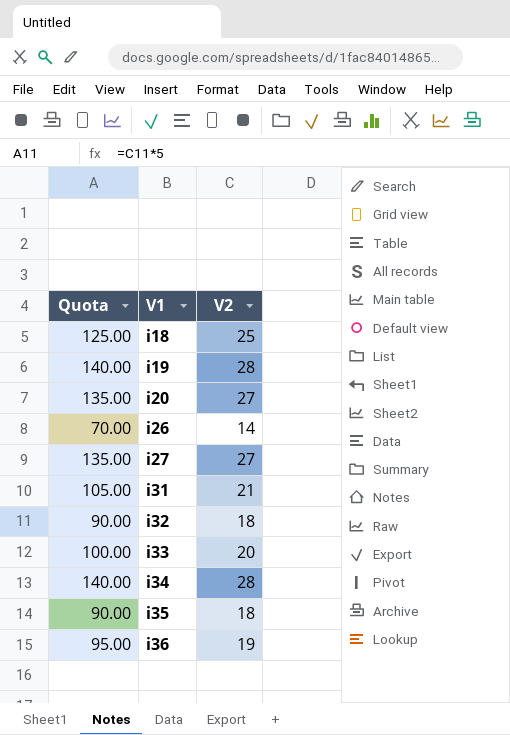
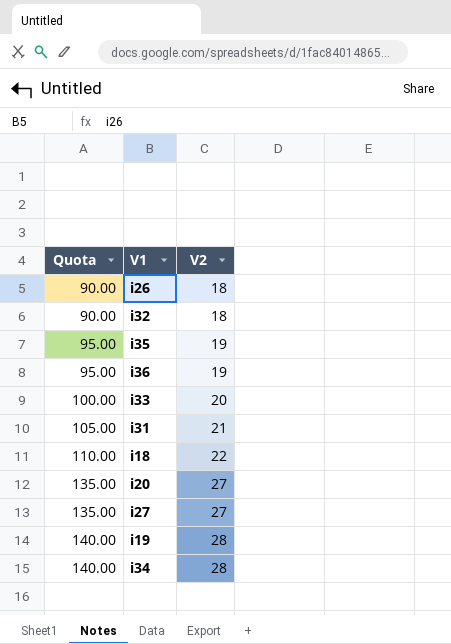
row order: V1 ascending -> Quota ascending
i26 | Quota: 70.00 -> 90.00
i26 | V2: 14 -> 18
i35 | Quota: 90.00 -> 95.00
i35 | V2: 18 -> 19
i18 | Quota: 125.00 -> 110.00
i18 | V2: 25 -> 22

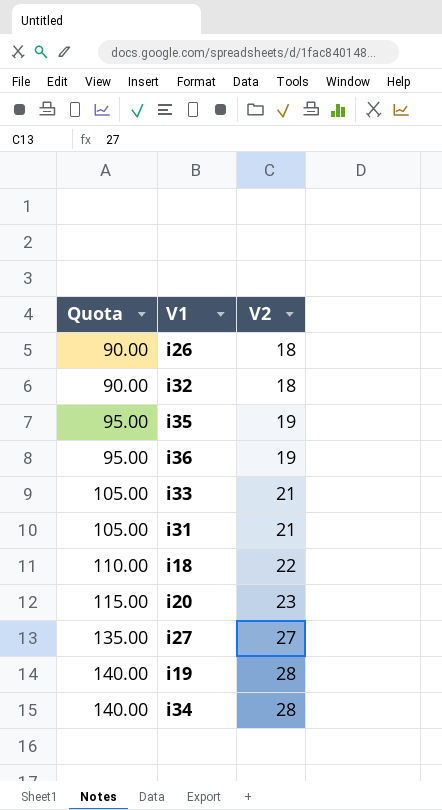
i33 | Quota: 100.00 -> 105.00
i33 | V2: 20 -> 21
i20 | Quota: 135.00 -> 115.00
i20 | V2: 27 -> 23

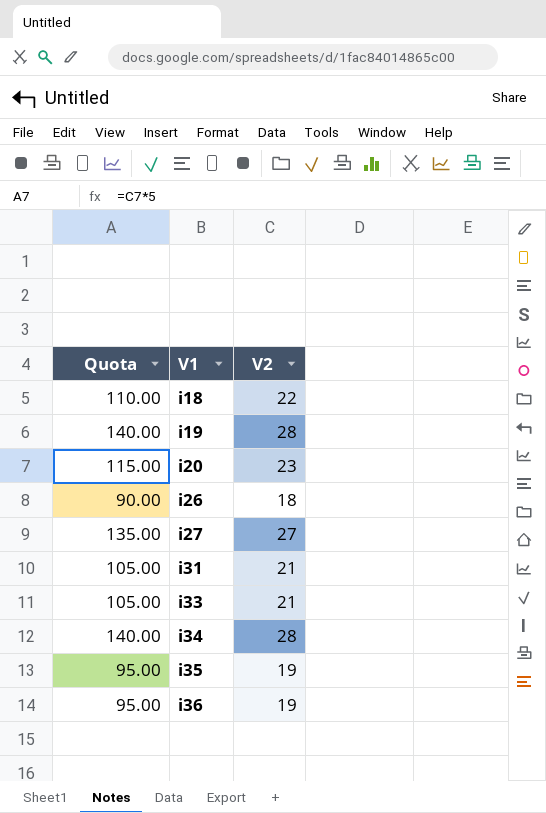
row order: Quota ascending -> V1 ascending
row i32: 90.00 | 18 -> none

